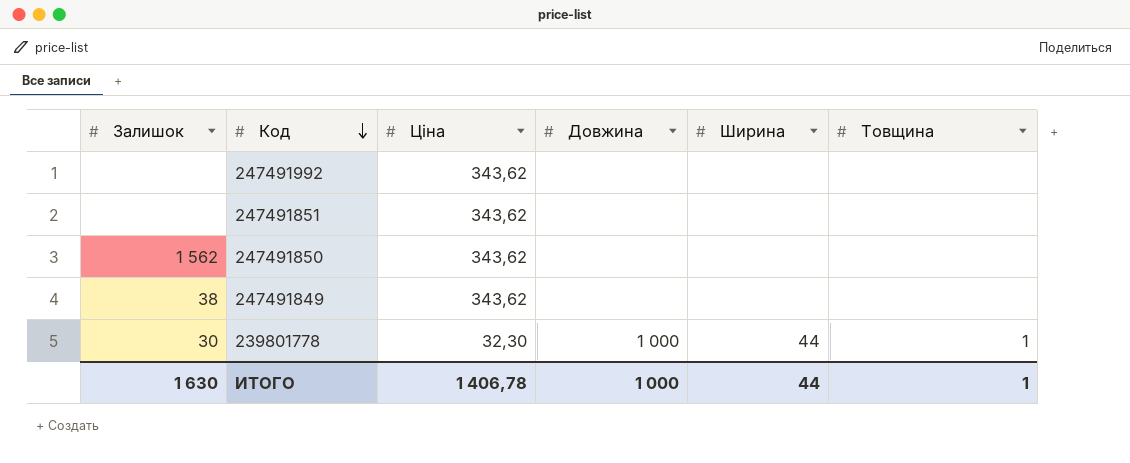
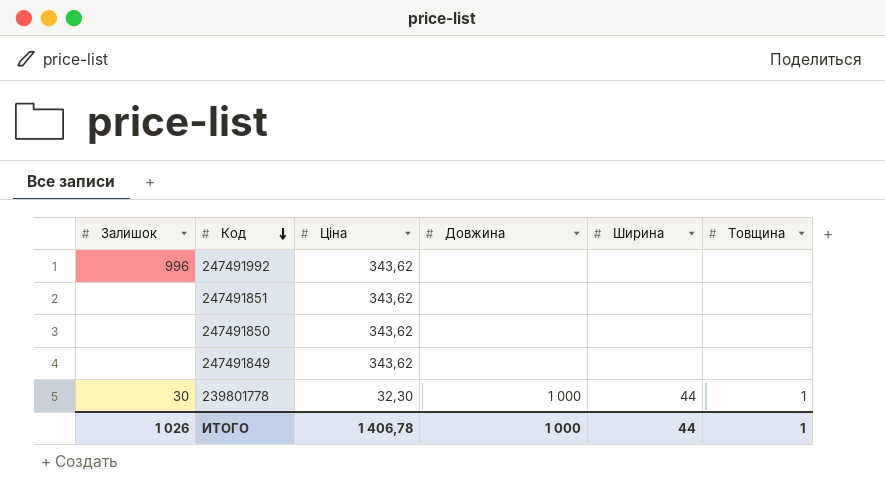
247491992 | Залишок: none -> 996
247491850 | Залишок: 1 562 -> none
247491849 | Залишок: 38 -> none
ИТОГО | Залишок: 1 630 -> 1 026

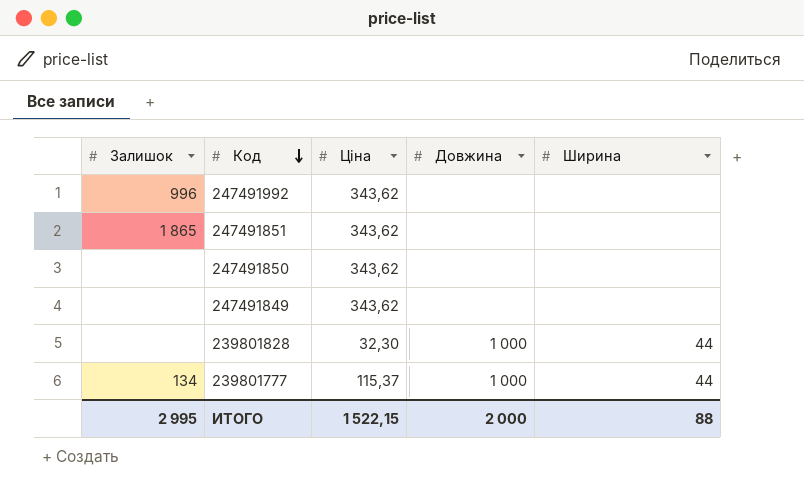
column Товщина | position: 6 -> none
row 239801778: 30 | 32,30 | 1 000 | 44 | 1 -> none
247491851 | Залишок: none -> 1 865
row 239801828: none -> none | 32,30 | 1 000 | 44
row 239801777: none -> 134 | 115,37 | 1 000 | 44
ИТОГО | Залишок: 1 026 -> 2 995
ИТОГО | Ціна: 1 406,78 -> 1 522,15
ИТОГО | Довжина: 1 000 -> 2 000
ИТОГО | Ширина: 44 -> 88

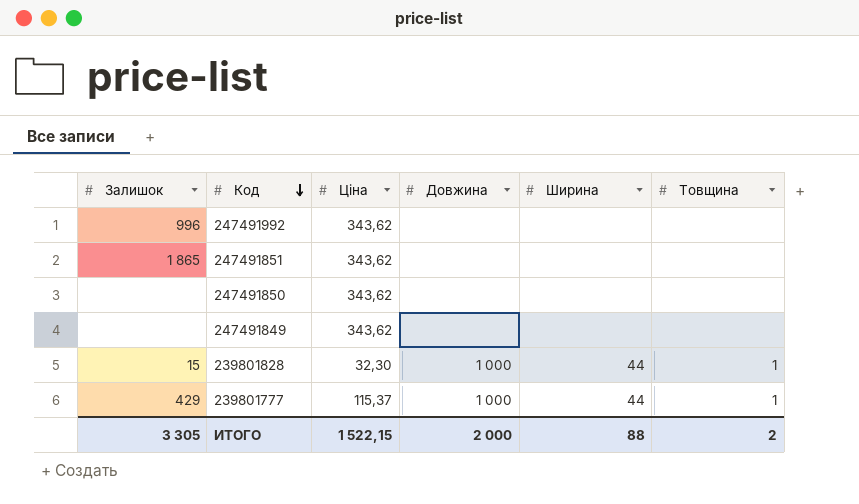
column Товщина | position: none -> 6
239801828 | Залишок: none -> 15
239801777 | Залишок: 134 -> 429
ИТОГО | Залишок: 2 995 -> 3 305

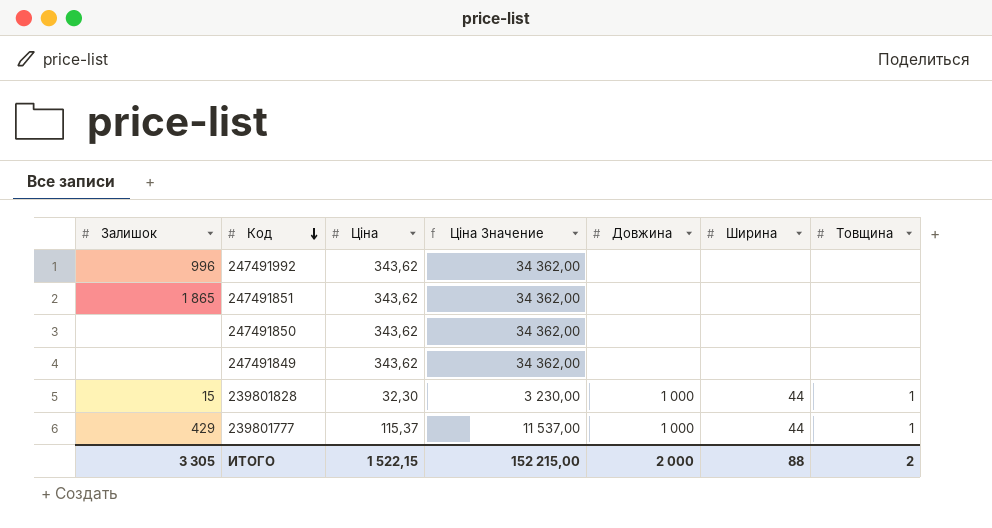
column Ціна Значение | formula: none -> [Ціна] * 100

